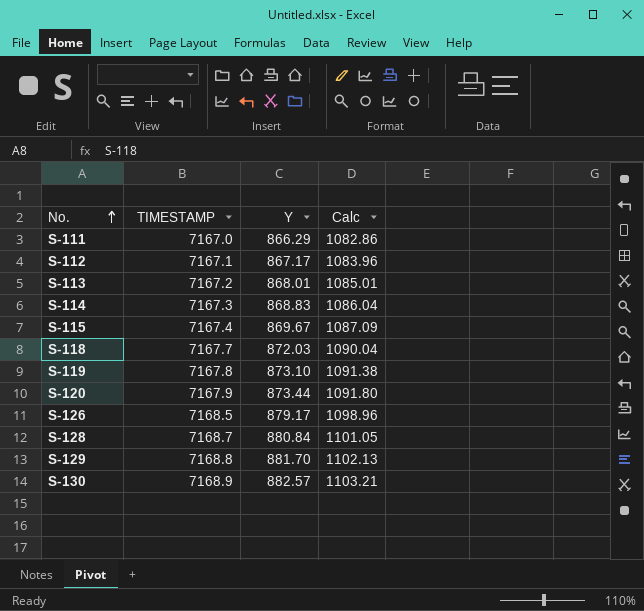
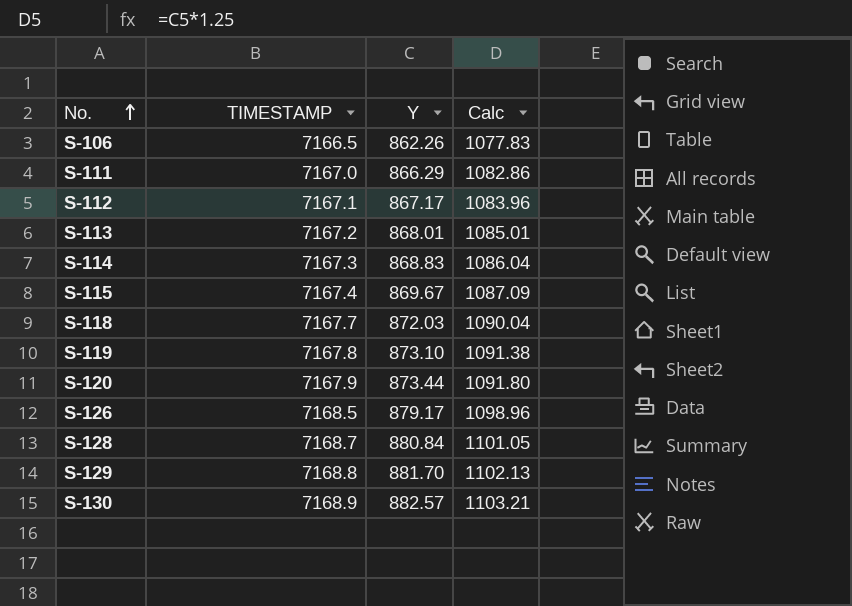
row S-106: none -> 7166.5 | 862.26 | 1077.83

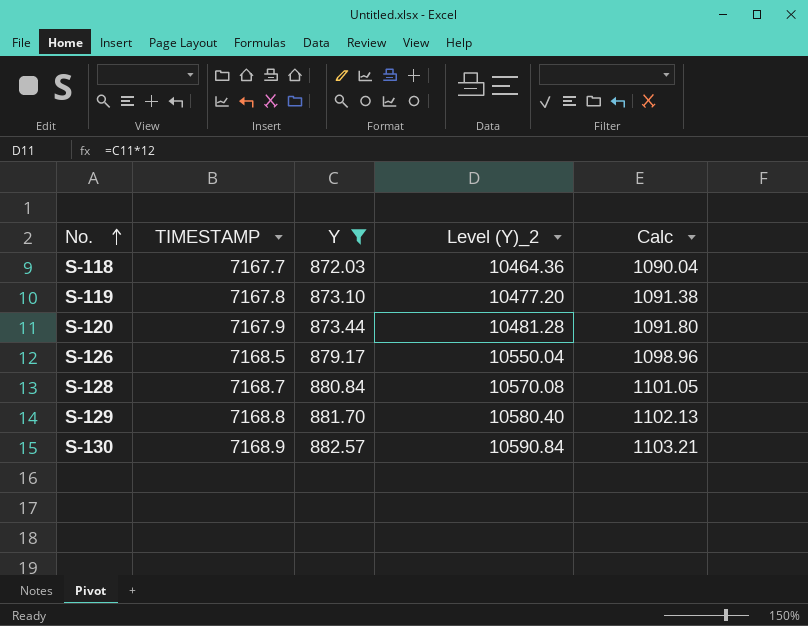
filter: none -> Y >= 872.03
column Level (Y)_2 | formula: none -> [Y] * 12

